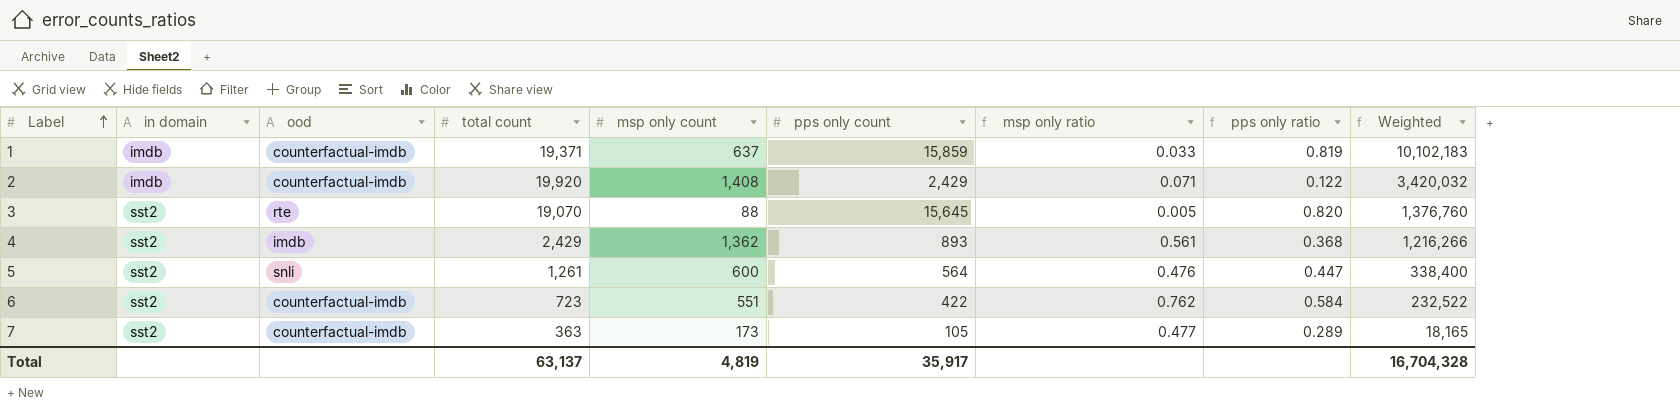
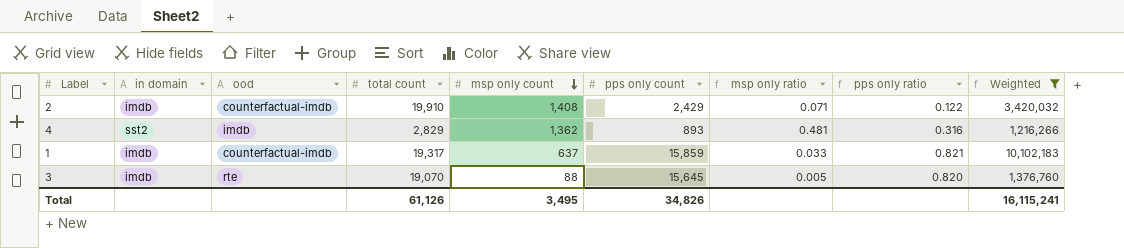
filter: none -> Weighted >= 1,216,266
row order: Label ascending -> msp only count descending
2 | total count: 19,920 -> 19,910
4 | total count: 2,429 -> 2,829
4 | msp only ratio: 0.561 -> 0.481
4 | pps only ratio: 0.368 -> 0.316
1 | total count: 19,371 -> 19,317
1 | pps only ratio: 0.819 -> 0.821
3 | in domain: sst2 -> imdb
Total | total count: 63,137 -> 61,126
Total | msp only count: 4,819 -> 3,495
Total | pps only count: 35,917 -> 34,826
Total | Weighted: 16,704,328 -> 16,115,241

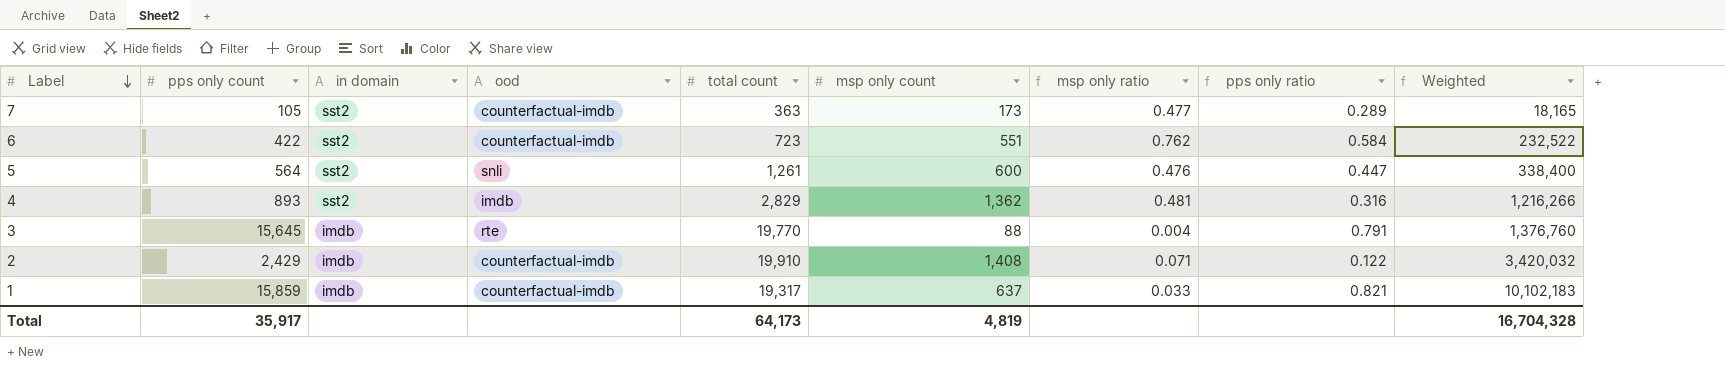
filter: Weighted >= 1,216,266 -> none
row order: msp only count descending -> Label descending
column pps only count | position: 6 -> 2
3 | total count: 19,070 -> 19,770
3 | msp only ratio: 0.005 -> 0.004
3 | pps only ratio: 0.820 -> 0.791
Total | pps only count: 34,826 -> 35,917
Total | total count: 61,126 -> 64,173
Total | msp only count: 3,495 -> 4,819
Total | Weighted: 16,115,241 -> 16,704,328

